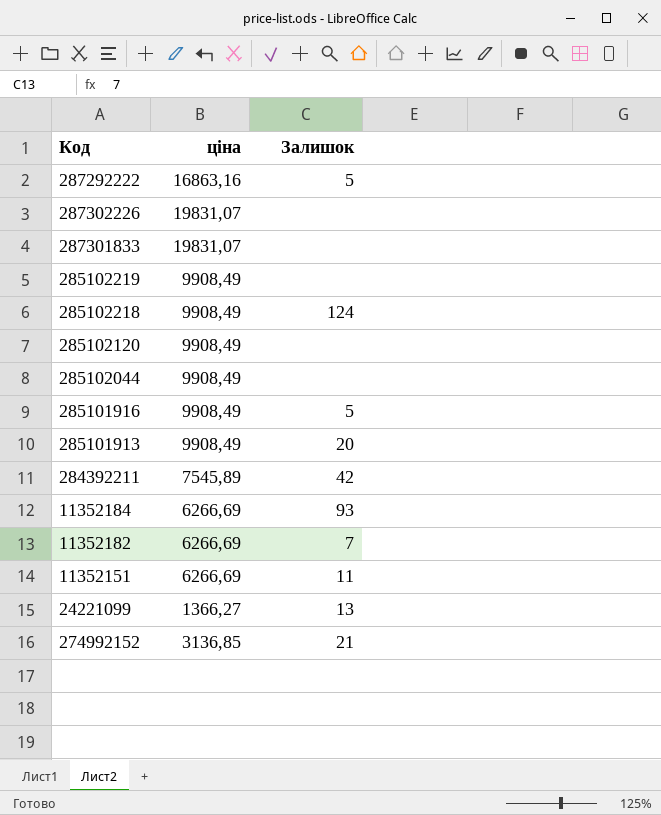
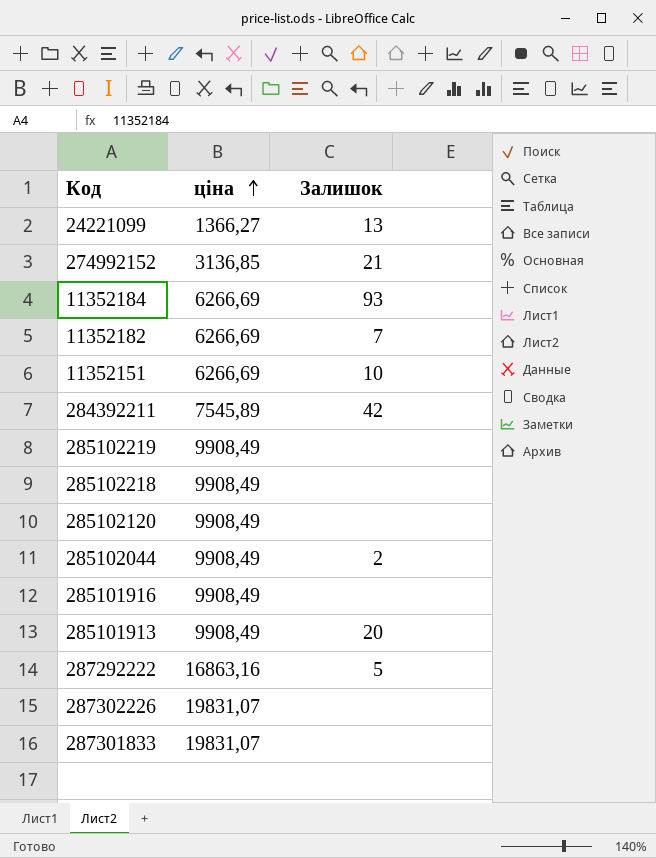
row order: none -> ціна ascending
11352151 | Залишок: 11 -> 10
285102218 | Залишок: 124 -> none
285102044 | Залишок: none -> 2
285101916 | Залишок: 5 -> none

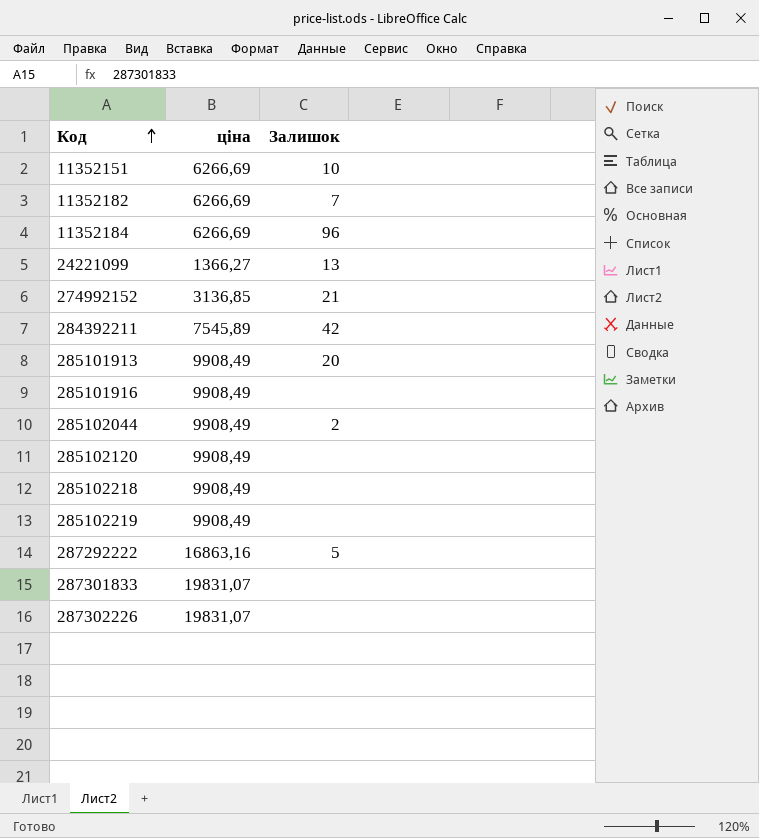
row order: ціна ascending -> Код ascending
11352184 | Залишок: 93 -> 96

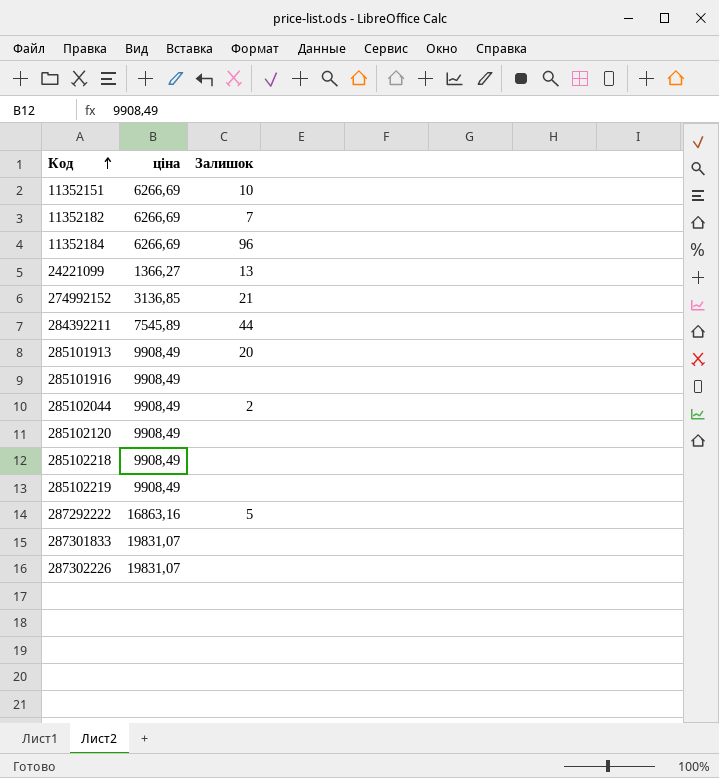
284392211 | Залишок: 42 -> 44

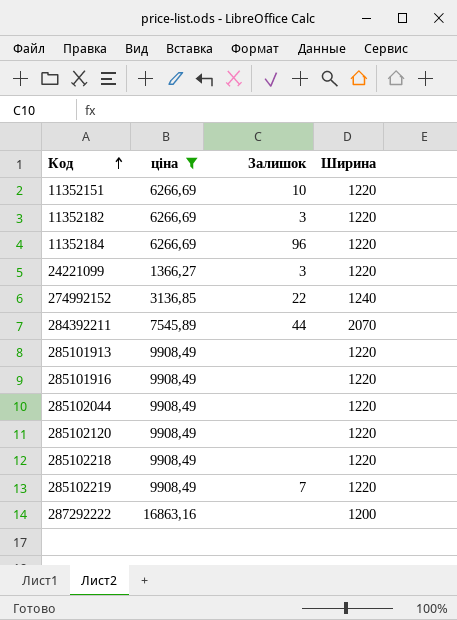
filter: none -> ціна != 19831,07
column Ширина | position: none -> 4
11352182 | Залишок: 7 -> 3
24221099 | Залишок: 13 -> 3
274992152 | Залишок: 21 -> 22
285101913 | Залишок: 20 -> none
285102044 | Залишок: 2 -> none
285102219 | Залишок: none -> 7
287292222 | Залишок: 5 -> none

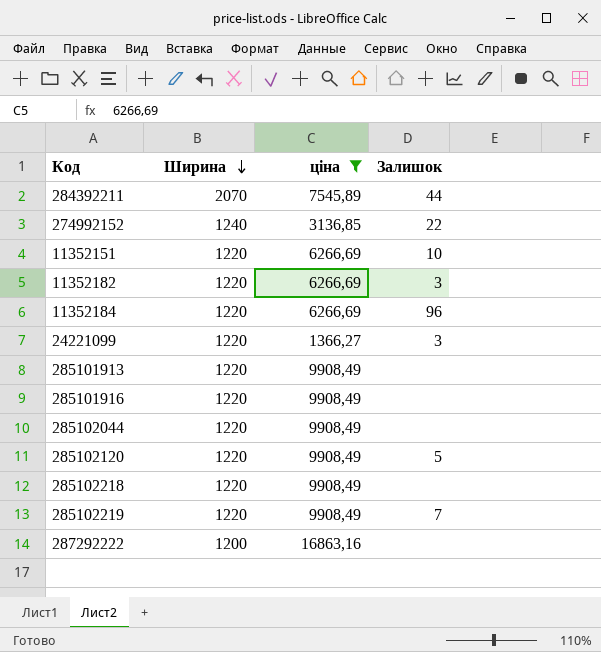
row order: Код ascending -> Ширина descending
column Ширина | position: 4 -> 2
285102120 | Залишок: none -> 5

